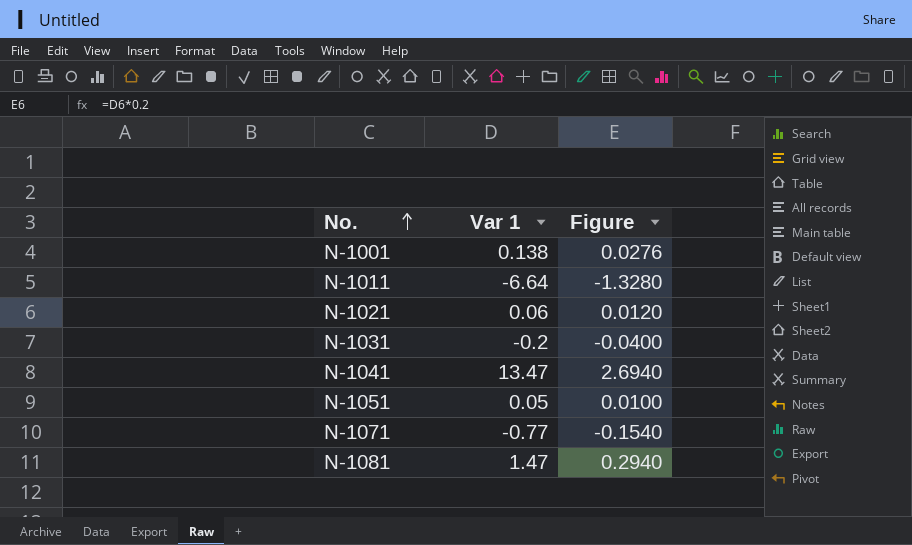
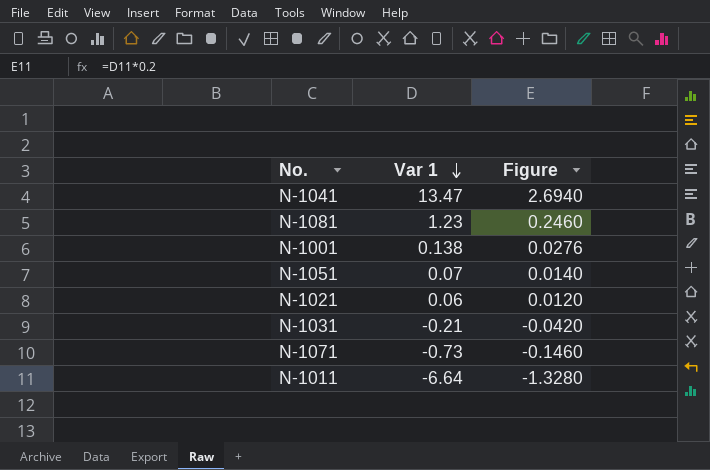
row order: No. ascending -> Var 1 descending
N-1081 | Var 1: 1.47 -> 1.23
N-1081 | Figure: 0.2940 -> 0.2460
N-1051 | Var 1: 0.05 -> 0.07
N-1051 | Figure: 0.0100 -> 0.0140
N-1031 | Var 1: -0.2 -> -0.21
N-1031 | Figure: -0.0400 -> -0.0420
N-1071 | Var 1: -0.77 -> -0.73
N-1071 | Figure: -0.1540 -> -0.1460

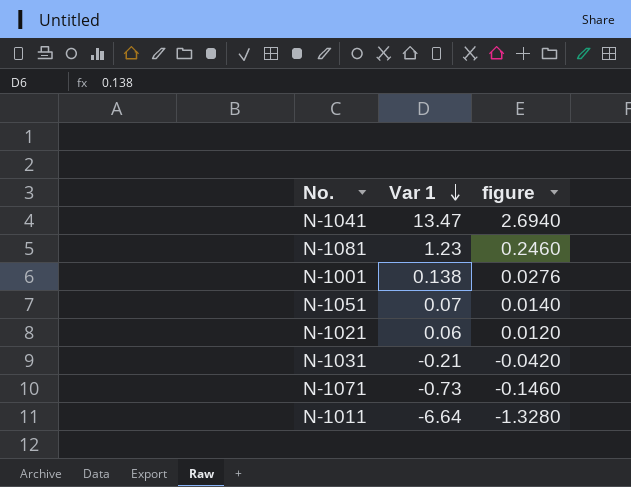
column name: Figure -> figure

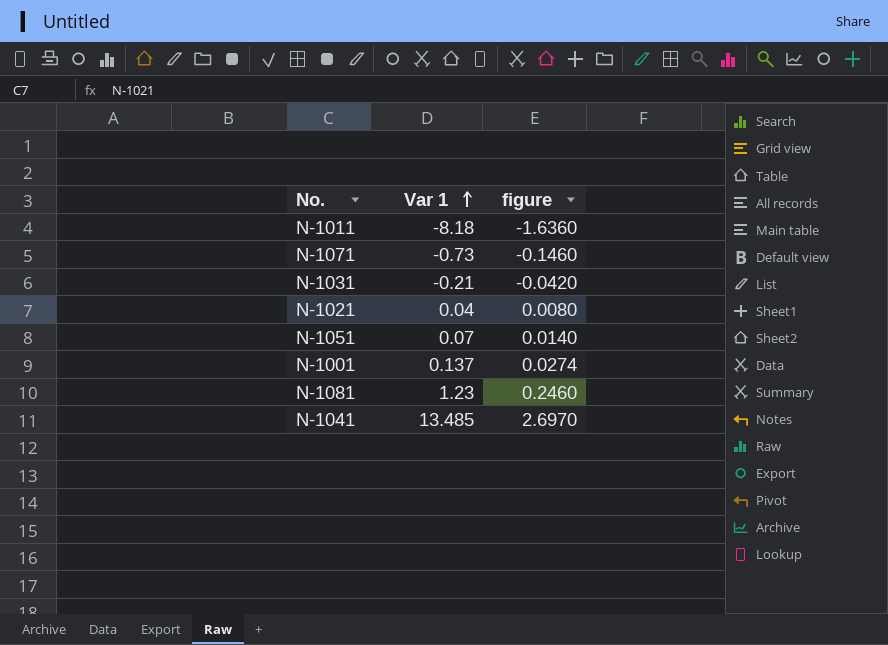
row order: Var 1 descending -> Var 1 ascending
N-1011 | Var 1: -6.64 -> -8.18
N-1011 | figure: -1.3280 -> -1.6360
N-1021 | Var 1: 0.06 -> 0.04
N-1021 | figure: 0.0120 -> 0.0080
N-1001 | Var 1: 0.138 -> 0.137
N-1001 | figure: 0.0276 -> 0.0274
N-1041 | Var 1: 13.47 -> 13.485
N-1041 | figure: 2.6940 -> 2.6970

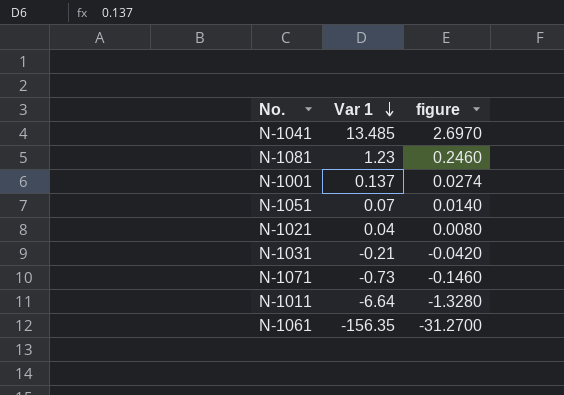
row order: Var 1 ascending -> Var 1 descending
N-1011 | Var 1: -8.18 -> -6.64
N-1011 | figure: -1.6360 -> -1.3280
row N-1061: none -> -156.35 | -31.2700

